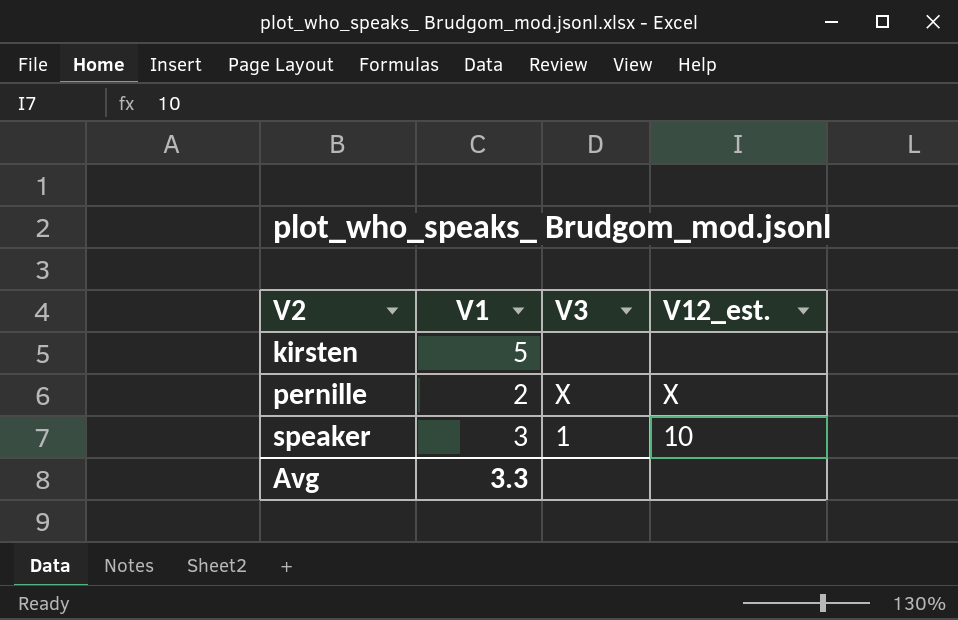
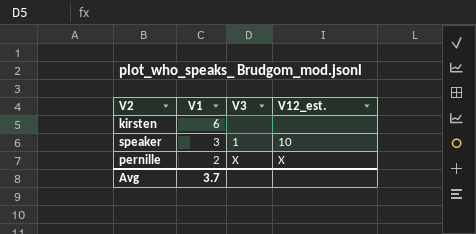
row order: V2 ascending -> V1 descending
kirsten | V1: 5 -> 6
Avg | V1: 3.3 -> 3.7

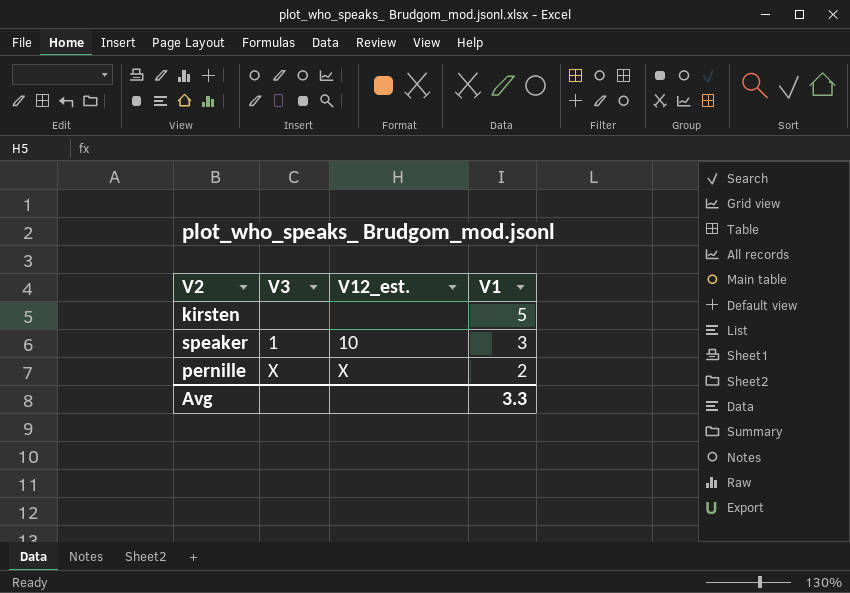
column V1 | position: 2 -> 4
kirsten | V1: 6 -> 5
Avg | V1: 3.7 -> 3.3

